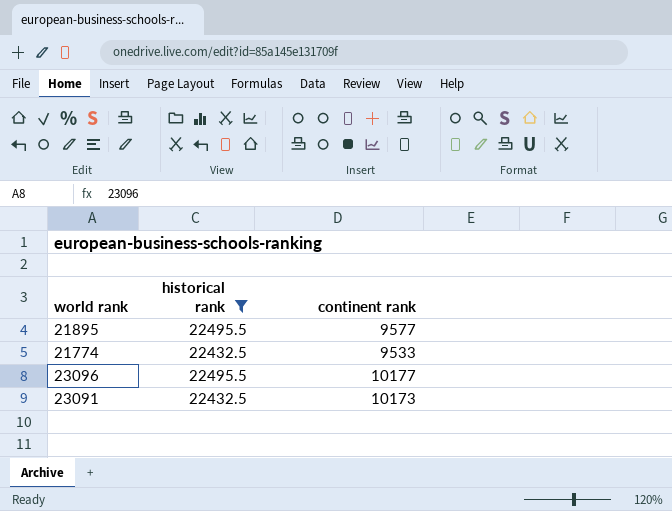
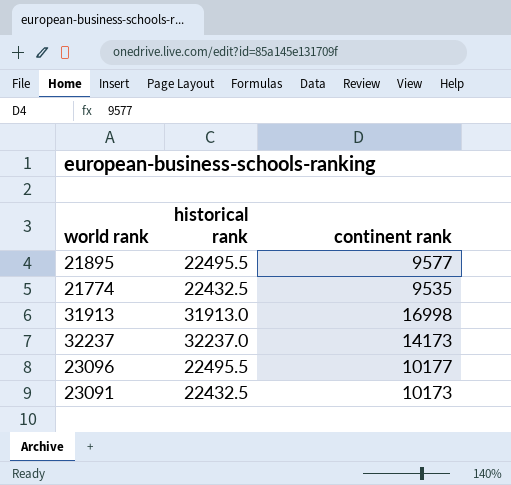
filter: historical rank <= 22495.5 -> none
21774 | continent rank: 9533 -> 9535

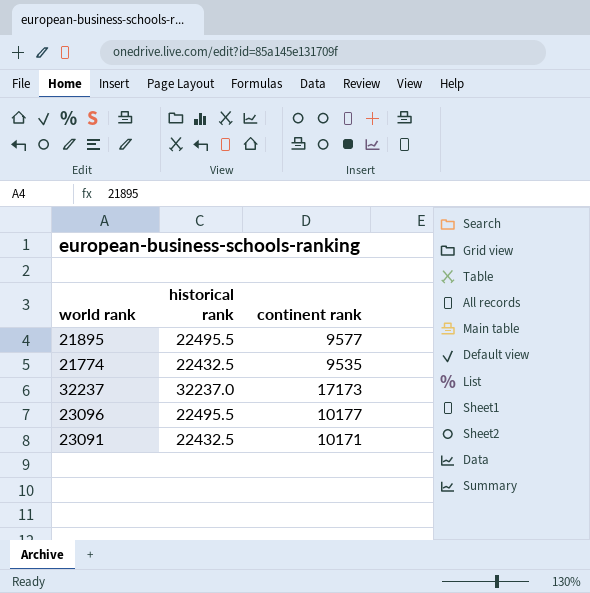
row 31913: 31913.0 | 16998 -> none
32237 | continent rank: 14173 -> 17173
23091 | continent rank: 10173 -> 10171

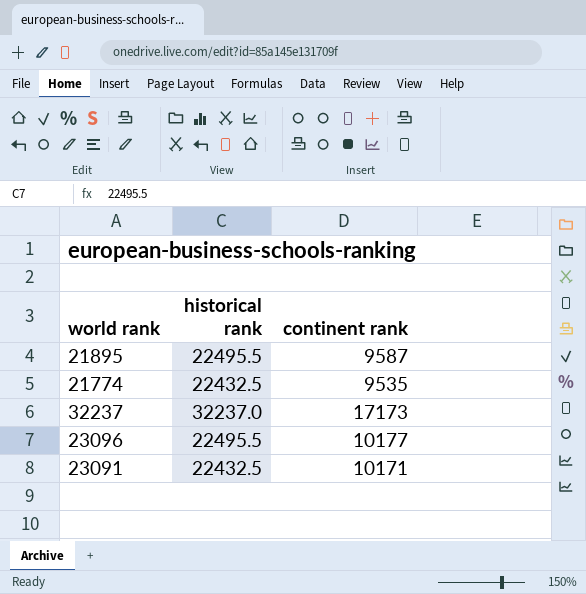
21895 | continent rank: 9577 -> 9587

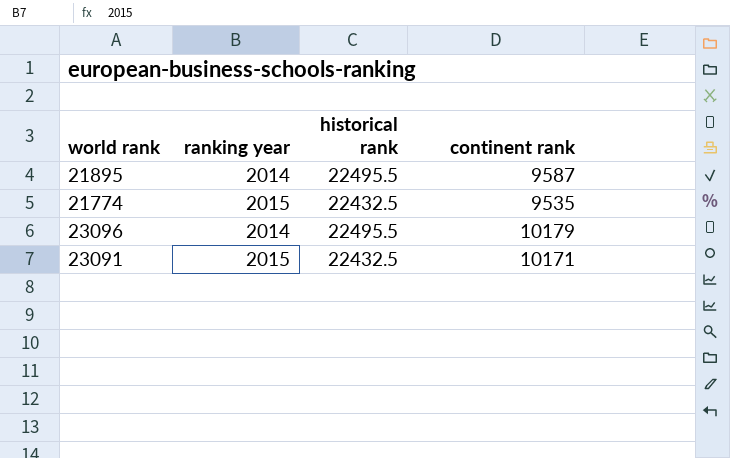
column ranking year | position: none -> 2
row 32237: 32237.0 | 17173 -> none
23096 | continent rank: 10177 -> 10179

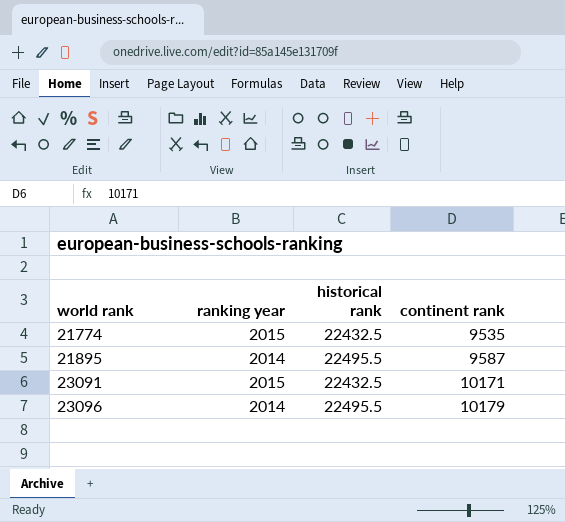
row order: none -> world rank ascending

